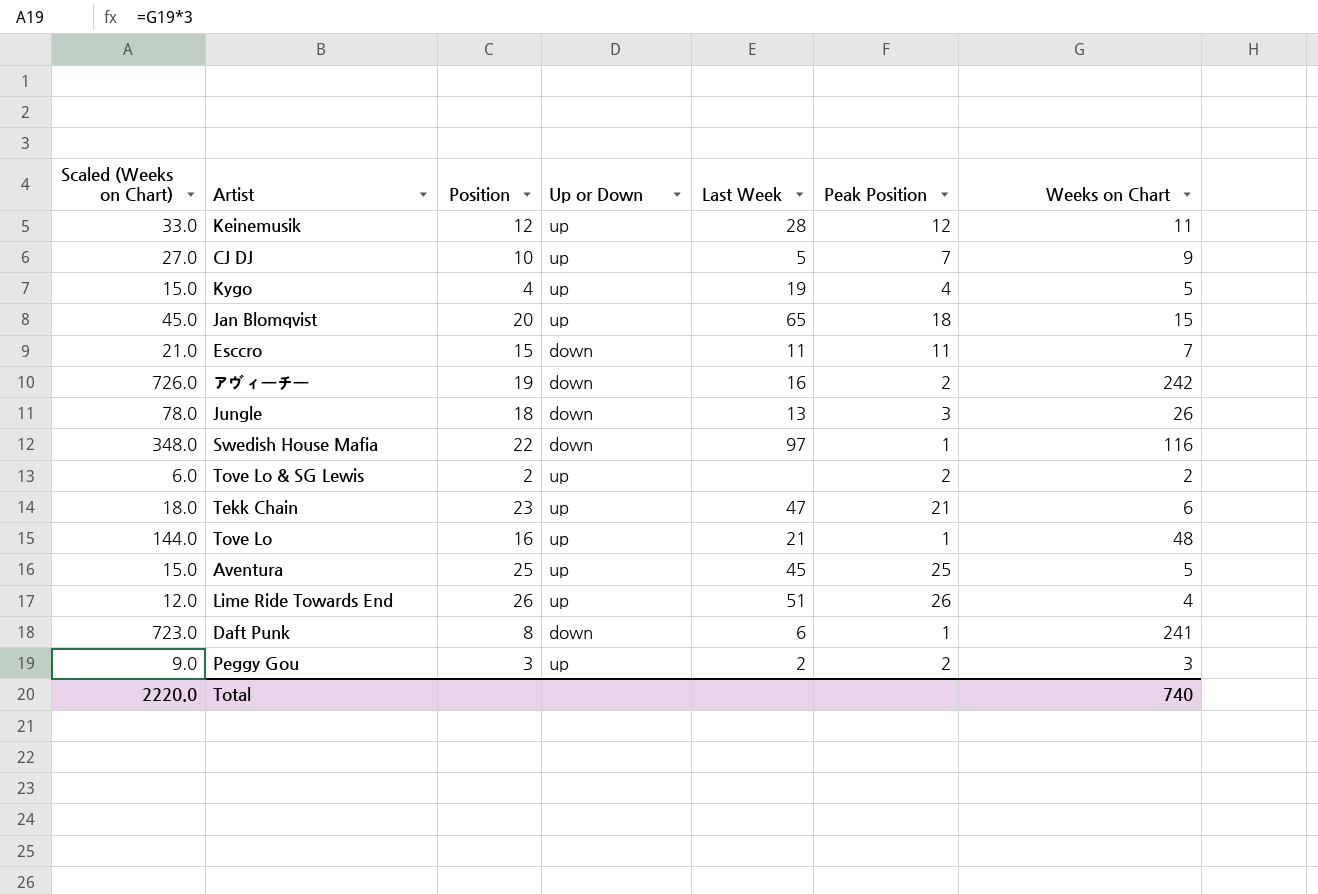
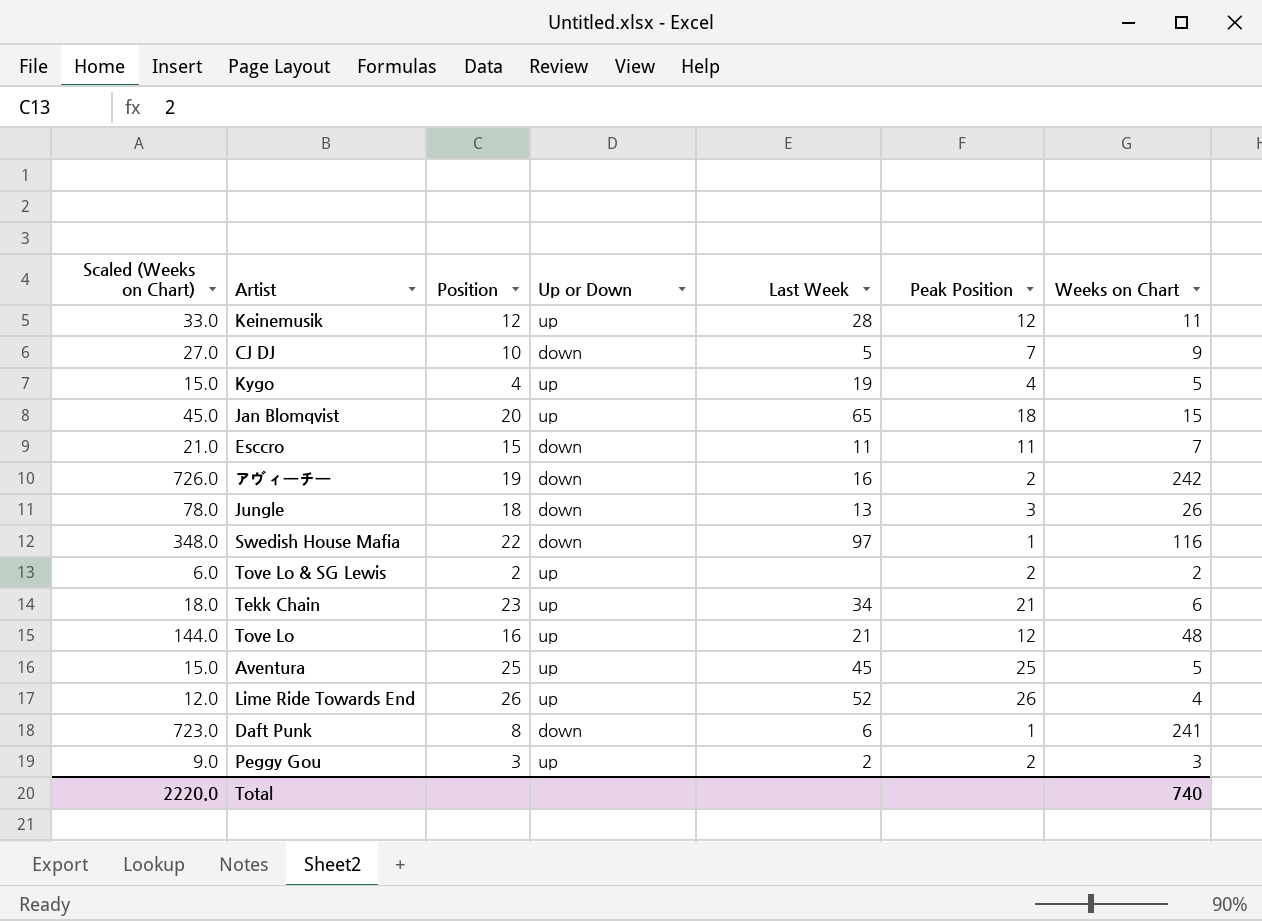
CJ DJ | Up or Down: up -> down
Tekk Chain | Last Week: 47 -> 34
Tove Lo | Peak Position: 1 -> 12
Lime Ride Towards End | Last Week: 51 -> 52

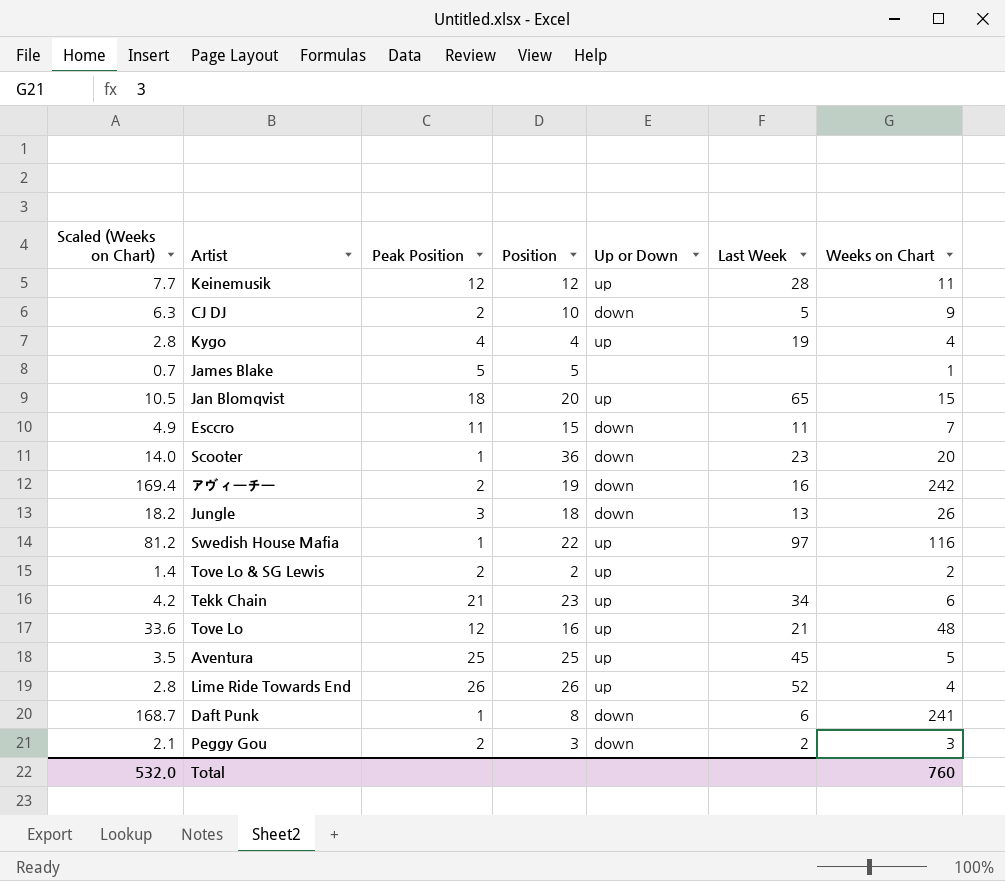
column Scaled (Weeks on Chart) | formula: [Weeks on Chart] * 3 -> [Weeks on Chart] * 0.7
column Peak Position | position: 6 -> 3
CJ DJ | Peak Position: 7 -> 2
Kygo | Weeks on Chart: 5 -> 4
row James Blake: none -> 0.7 | 5 | 5 | none | none | 1
row Scooter: none -> 14.0 | 1 | 36 | down | 23 | 20
Swedish House Mafia | Up or Down: down -> up
Peggy Gou | Up or Down: up -> down
Total | Scaled (Weeks on Chart): 2220.0 -> 532.0
Total | Weeks on Chart: 740 -> 760

